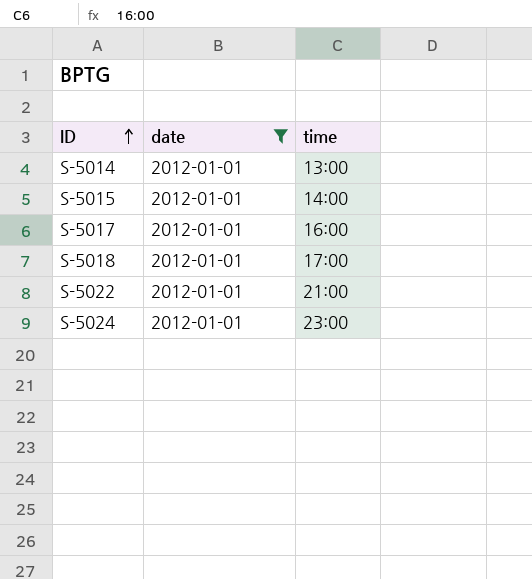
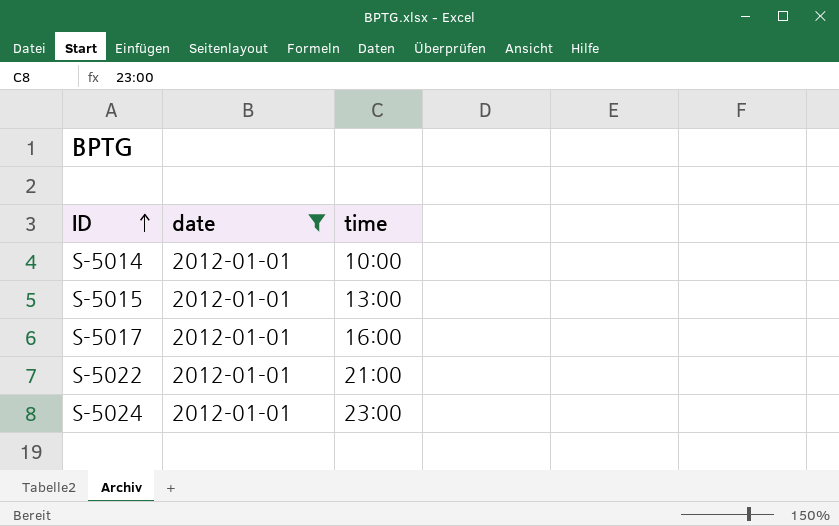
row S-5018: 2012-01-01 | 17:00 -> none
S-5014 | time: 13:00 -> 10:00
S-5015 | time: 14:00 -> 13:00

